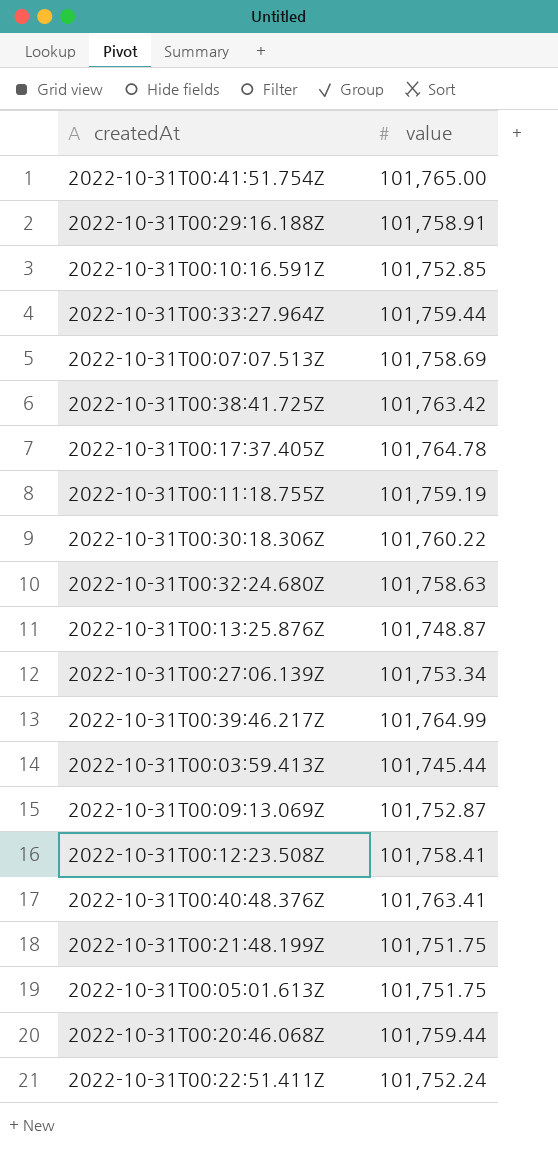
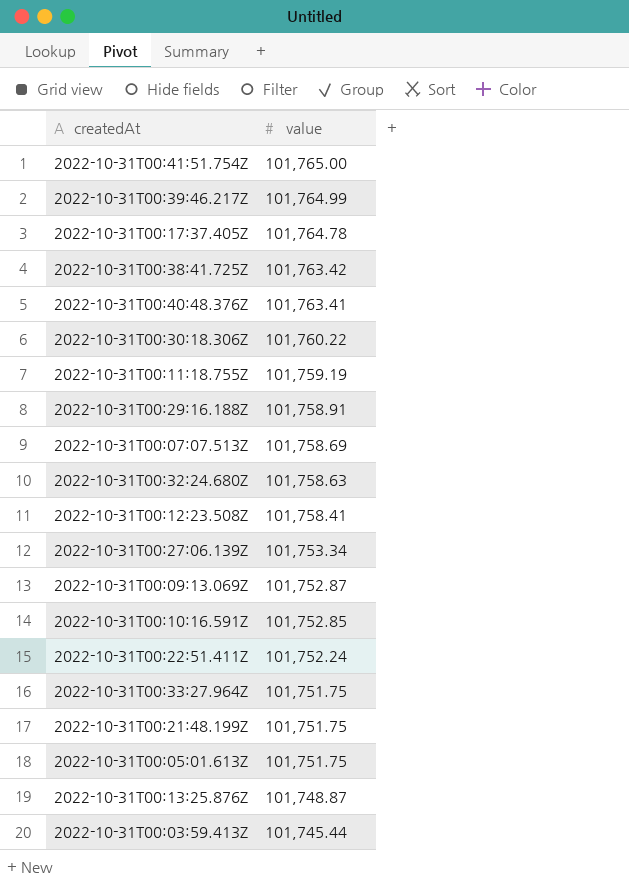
row order: none -> value descending
row 2022-10-31T00:20:46.068Z: 101,759.44 -> none
2022-10-31T00:33:27.964Z | value: 101,759.44 -> 101,751.75

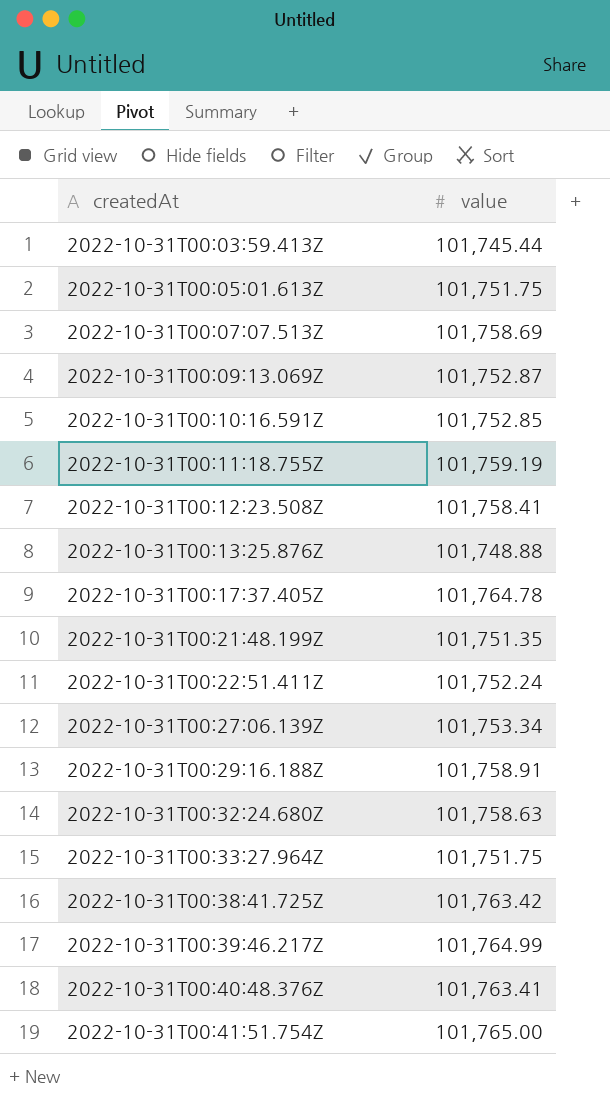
row order: value descending -> createdAt ascending
row 2022-10-31T00:30:18.306Z: 101,760.22 -> none
2022-10-31T00:13:25.876Z | value: 101,748.87 -> 101,748.88
2022-10-31T00:21:48.199Z | value: 101,751.75 -> 101,751.35

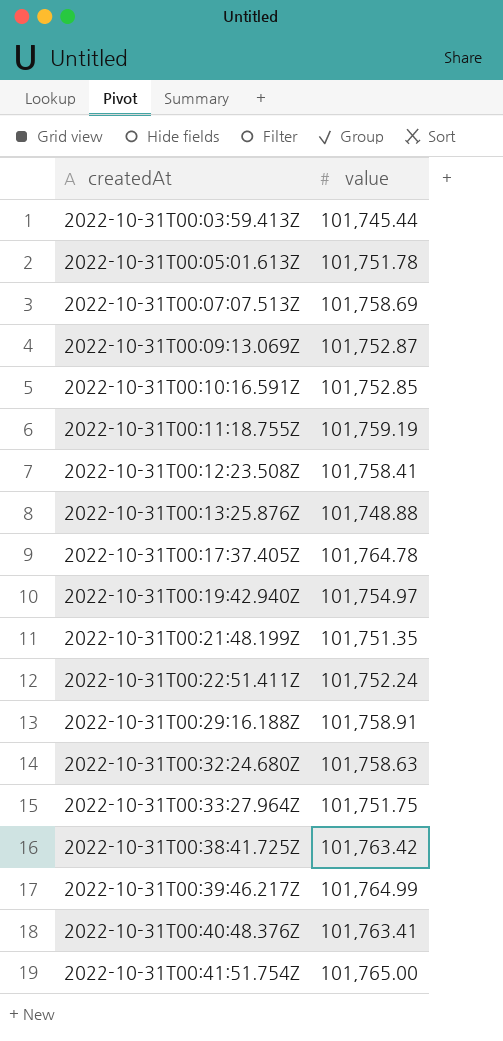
row 2022-10-31T00:27:06.139Z: 101,753.34 -> none
2022-10-31T00:05:01.613Z | value: 101,751.75 -> 101,751.78
row 2022-10-31T00:19:42.940Z: none -> 101,754.97

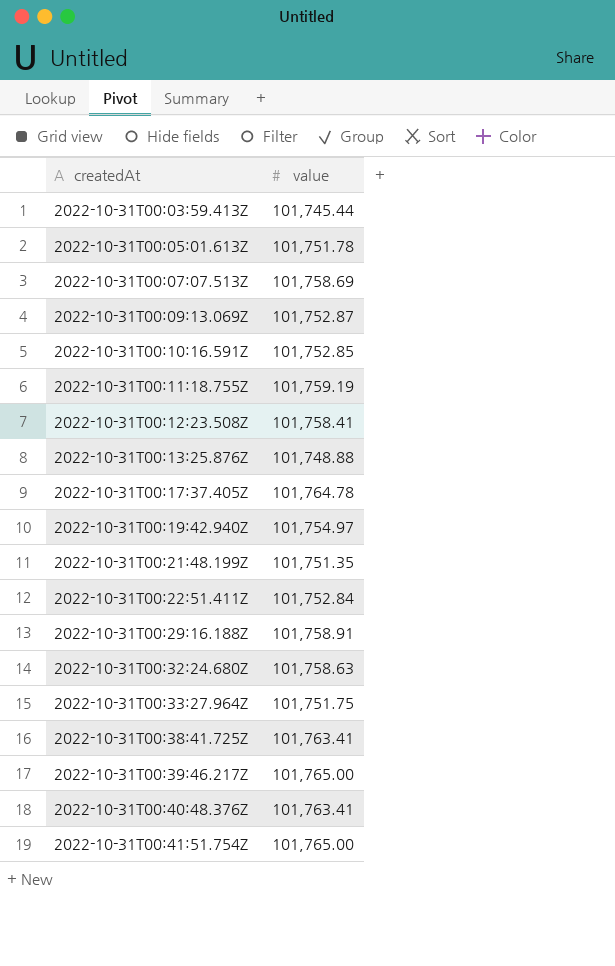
2022-10-31T00:22:51.411Z | value: 101,752.24 -> 101,752.84
2022-10-31T00:38:41.725Z | value: 101,763.42 -> 101,763.41
2022-10-31T00:39:46.217Z | value: 101,764.99 -> 101,765.00

